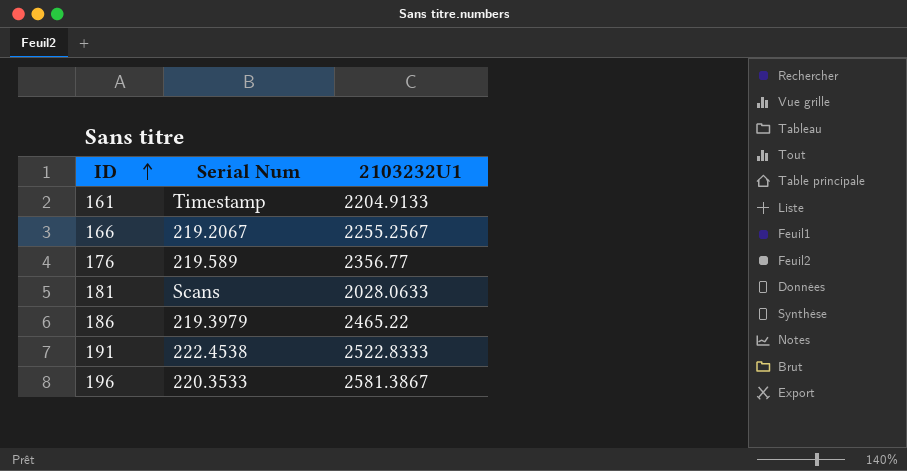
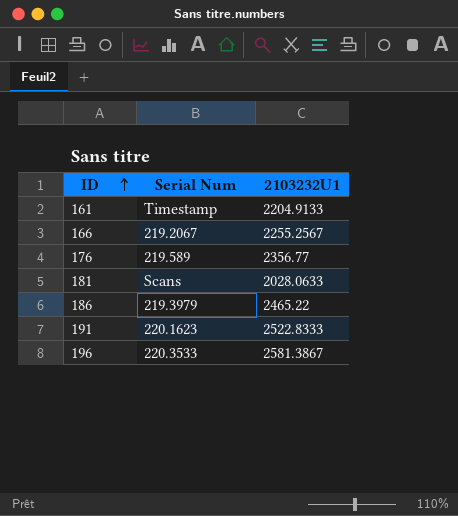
191 | Serial Num: 222.4538 -> 220.1623

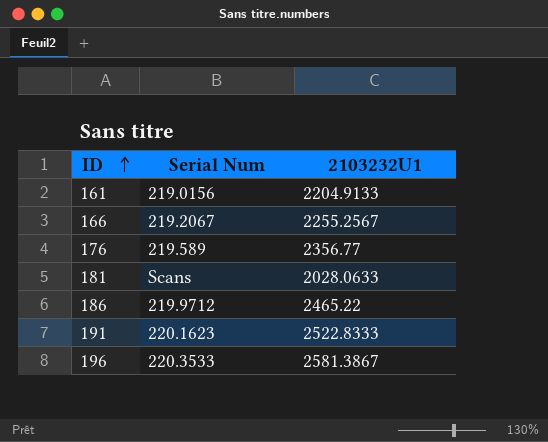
161 | Serial Num: Timestamp -> 219.0156
186 | Serial Num: 219.3979 -> 219.9712

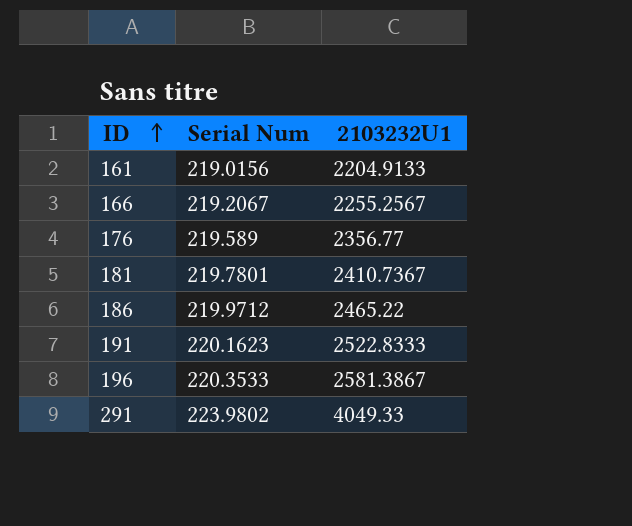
181 | Serial Num: Scans -> 219.7801
181 | 2103232U1: 2028.0633 -> 2410.7367
row 291: none -> 223.9802 | 4049.33

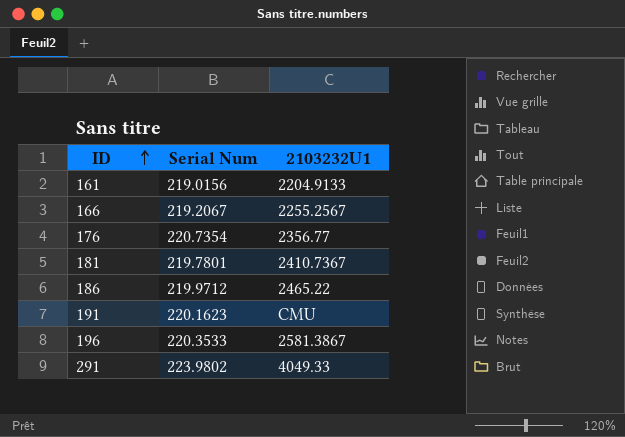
176 | Serial Num: 219.589 -> 220.7354
191 | 2103232U1: 2522.8333 -> CMU

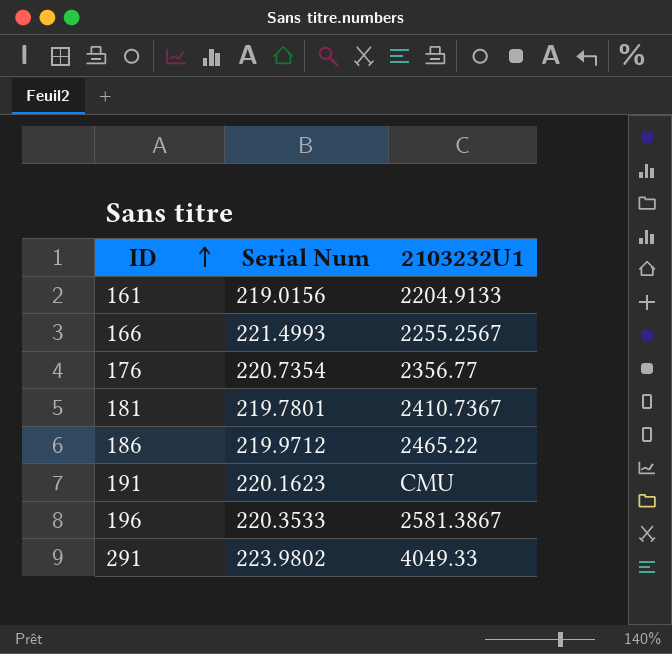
166 | Serial Num: 219.2067 -> 221.4993

